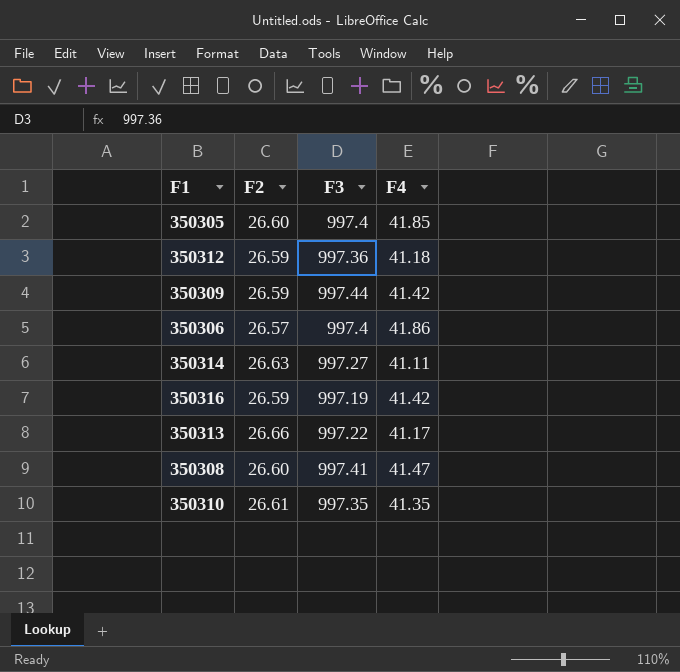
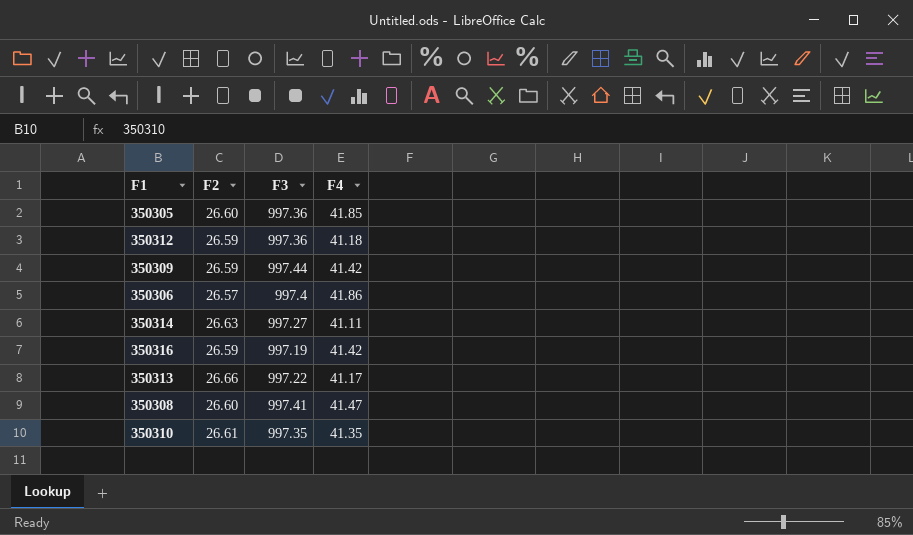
350305 | F3: 997.4 -> 997.36

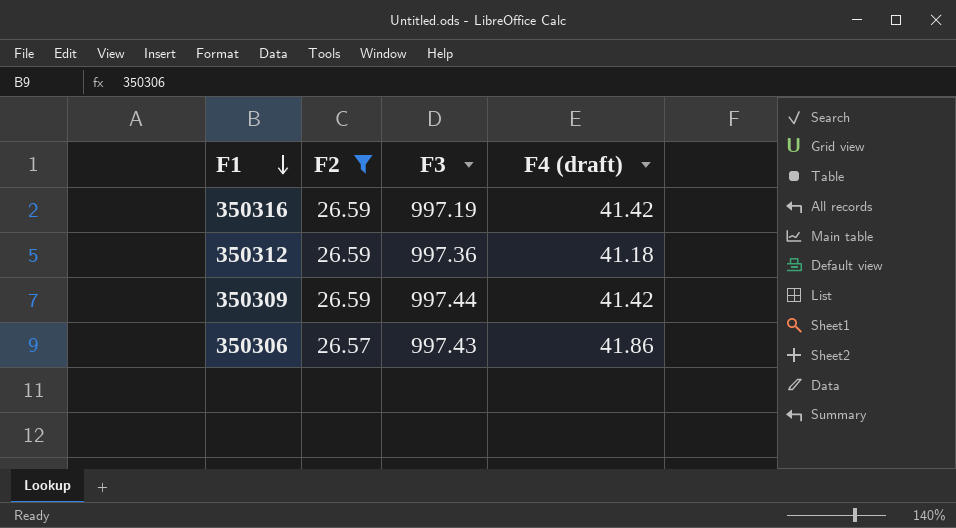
filter: none -> F2 <= 26.59
row order: none -> F1 descending
column name: F4 -> F4 (draft)
350306 | F3: 997.4 -> 997.43

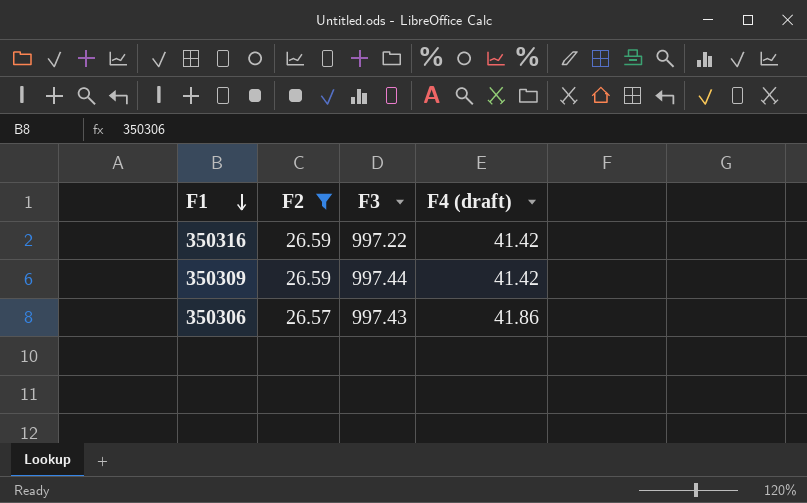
row 350312: 26.59 | 997.36 | 41.18 -> none
350316 | F3: 997.19 -> 997.22

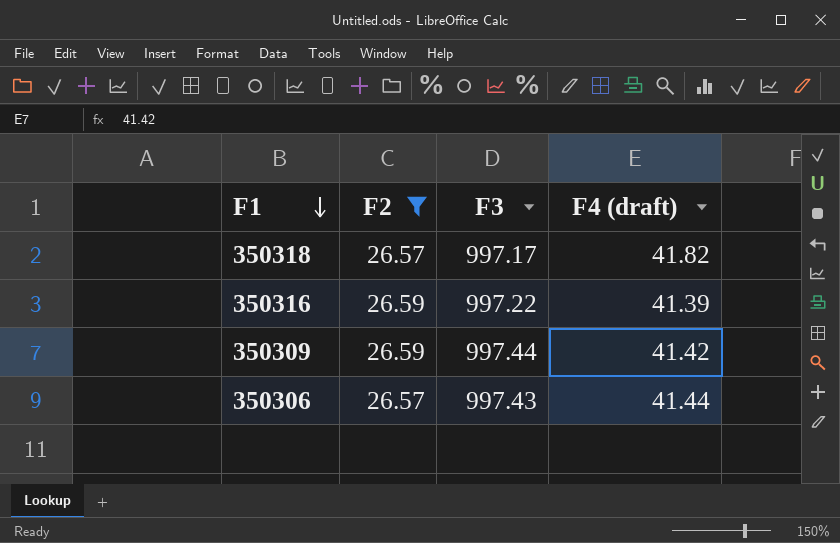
row 350318: none -> 26.57 | 997.17 | 41.82
350316 | F4 (draft): 41.42 -> 41.39
350306 | F4 (draft): 41.86 -> 41.44

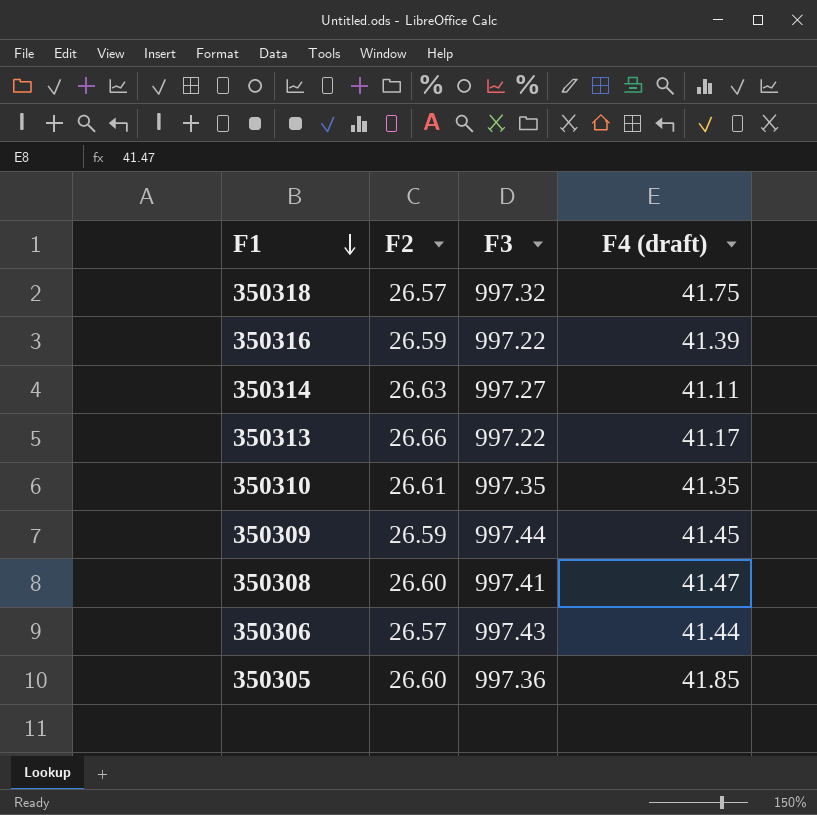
filter: F2 <= 26.59 -> none
350318 | F3: 997.17 -> 997.32
350318 | F4 (draft): 41.82 -> 41.75
350309 | F4 (draft): 41.42 -> 41.45

